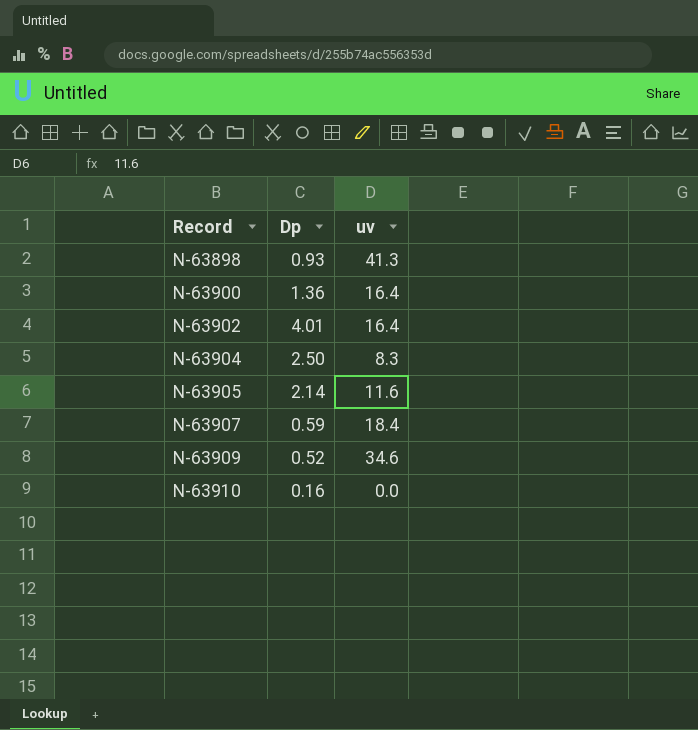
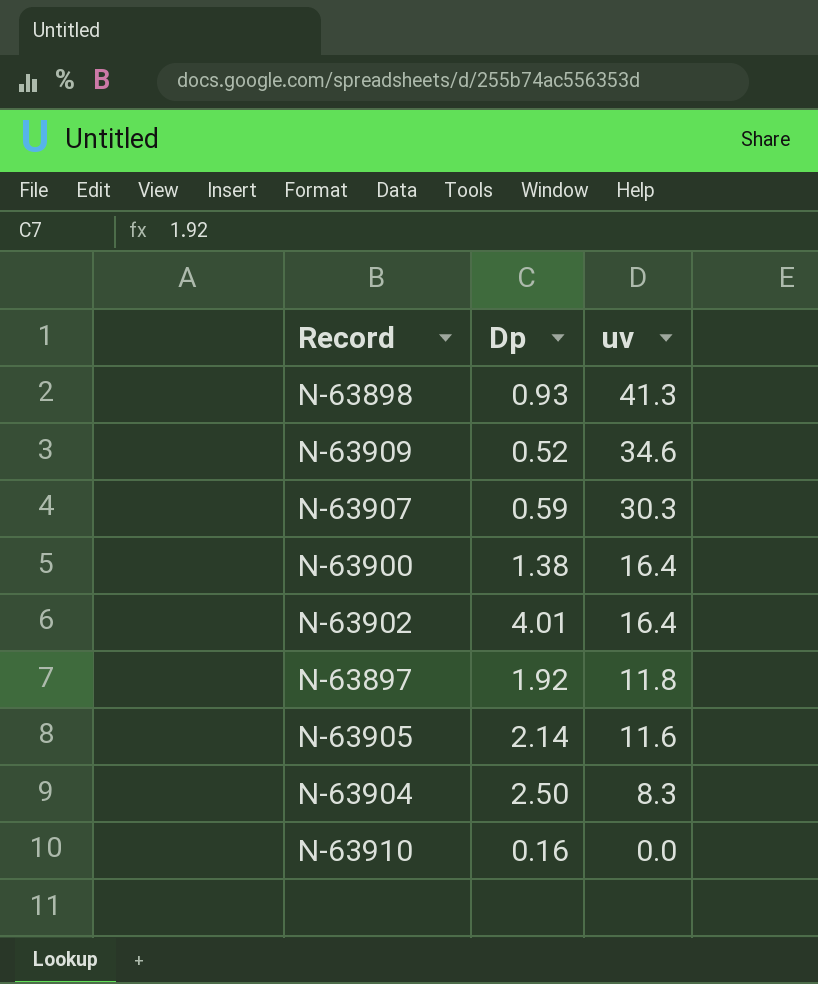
row order: Record ascending -> uv descending
N-63907 | uv: 18.4 -> 30.3
N-63900 | Dp: 1.36 -> 1.38
row N-63897: none -> 1.92 | 11.8

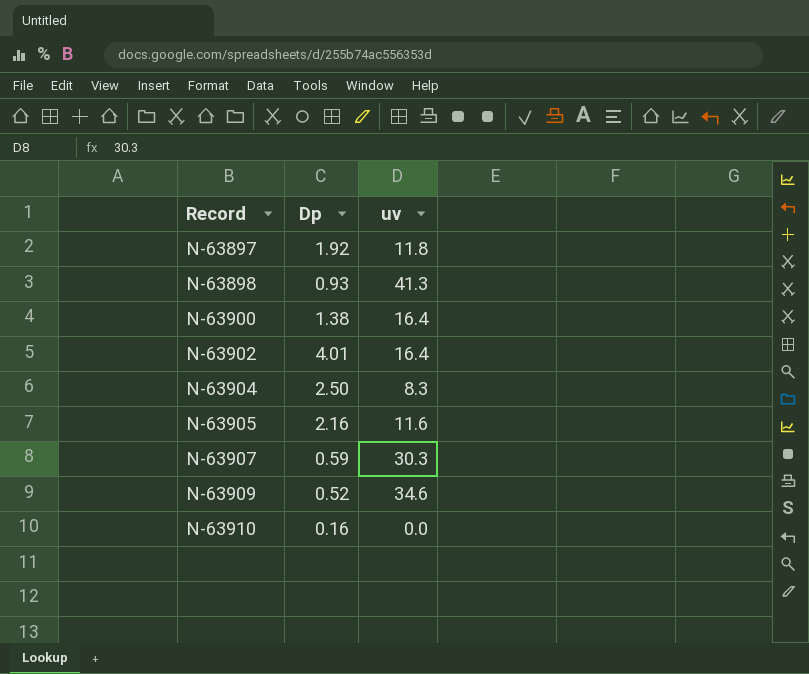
row order: uv descending -> Record ascending
N-63905 | Dp: 2.14 -> 2.16

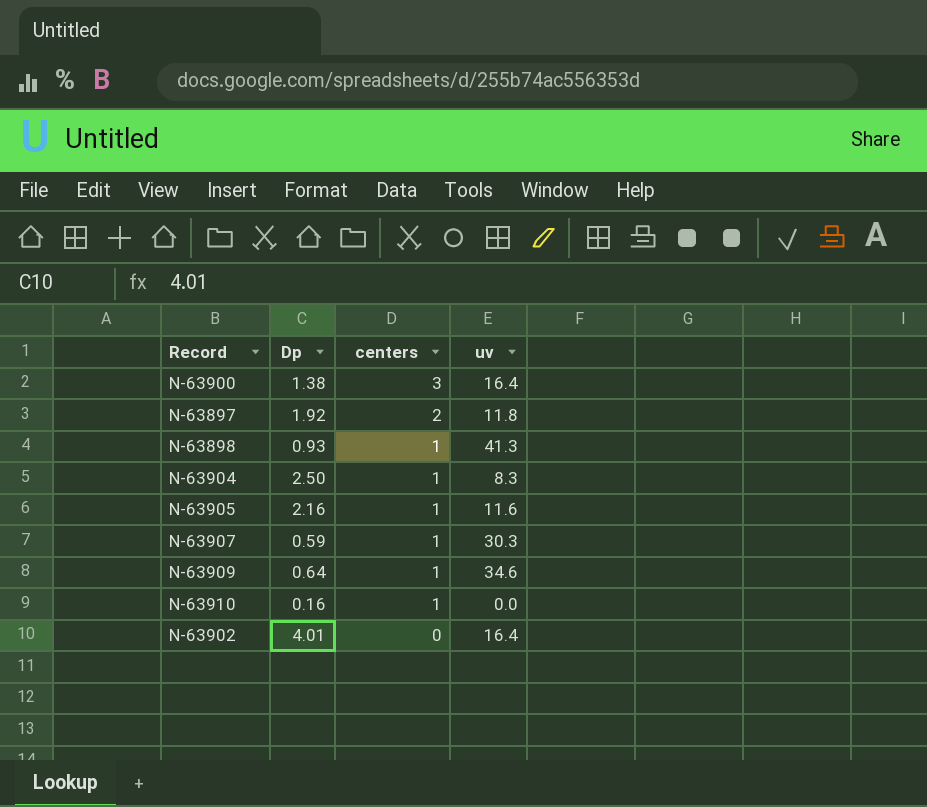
row order: Record ascending -> centers descending
column centers | position: none -> 3
N-63909 | Dp: 0.52 -> 0.64

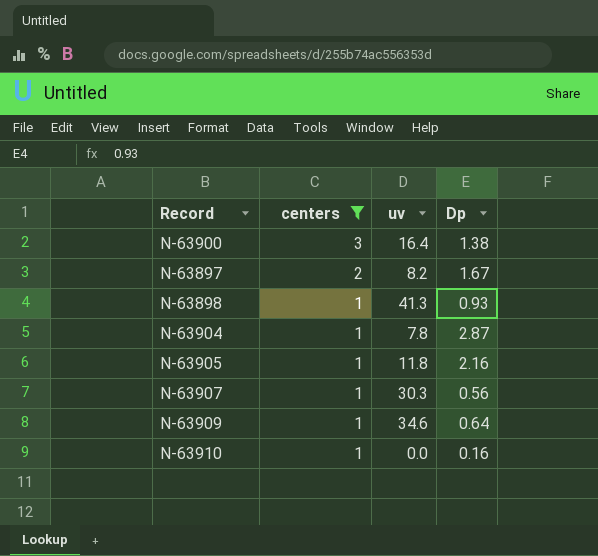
filter: none -> centers != 0
column Dp | position: 2 -> 4
N-63897 | uv: 11.8 -> 8.2
N-63897 | Dp: 1.92 -> 1.67
N-63904 | uv: 8.3 -> 7.8
N-63904 | Dp: 2.50 -> 2.87
N-63905 | uv: 11.6 -> 11.8
N-63907 | Dp: 0.59 -> 0.56

